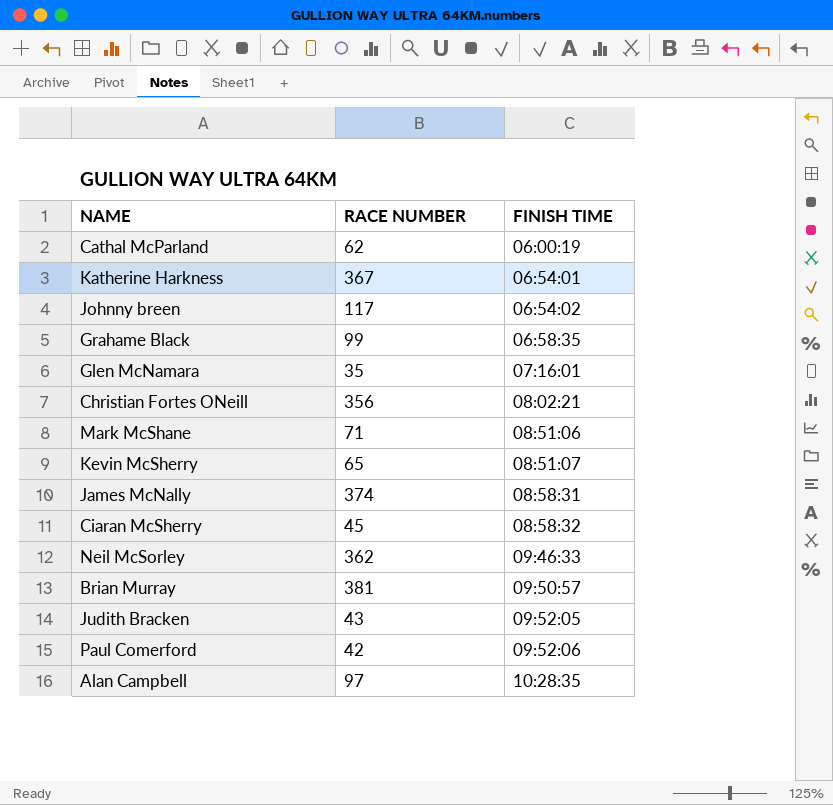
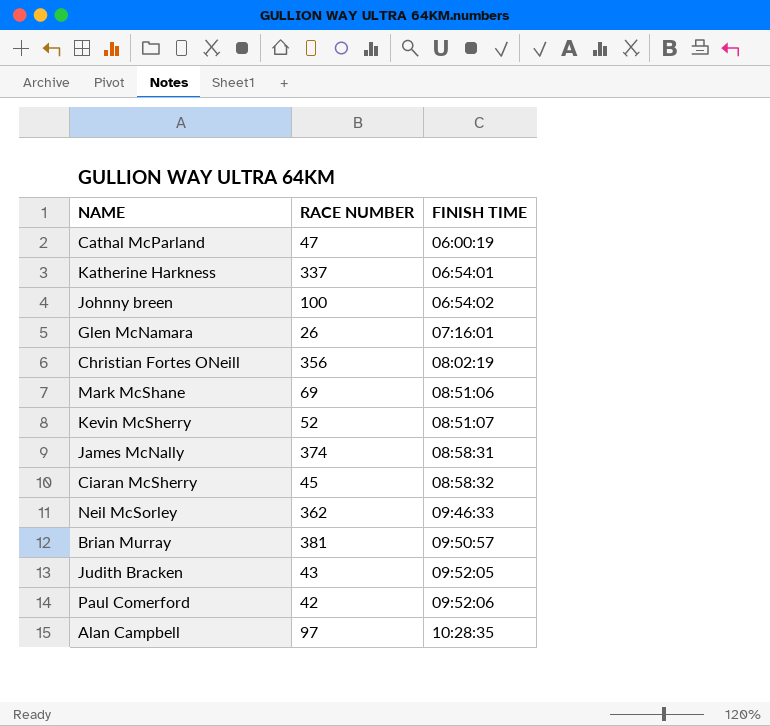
row Grahame Black: 99 | 06:58:35 -> none
Cathal McParland | RACE NUMBER: 62 -> 47
Katherine Harkness | RACE NUMBER: 367 -> 337
Johnny breen | RACE NUMBER: 117 -> 100
Glen McNamara | RACE NUMBER: 35 -> 26
Christian Fortes ONeill | FINISH TIME: 08:02:21 -> 08:02:19
Mark McShane | RACE NUMBER: 71 -> 69
Kevin McSherry | RACE NUMBER: 65 -> 52

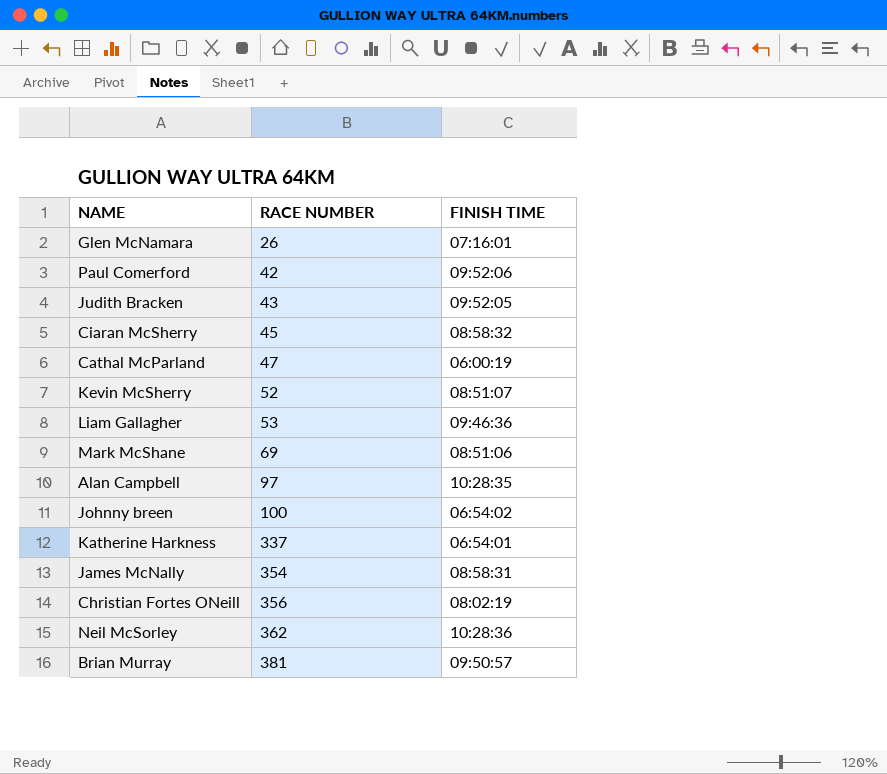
row order: FINISH TIME ascending -> RACE NUMBER ascending
row Liam Gallagher: none -> 53 | 09:46:36
James McNally | RACE NUMBER: 374 -> 354
Neil McSorley | FINISH TIME: 09:46:33 -> 10:28:36

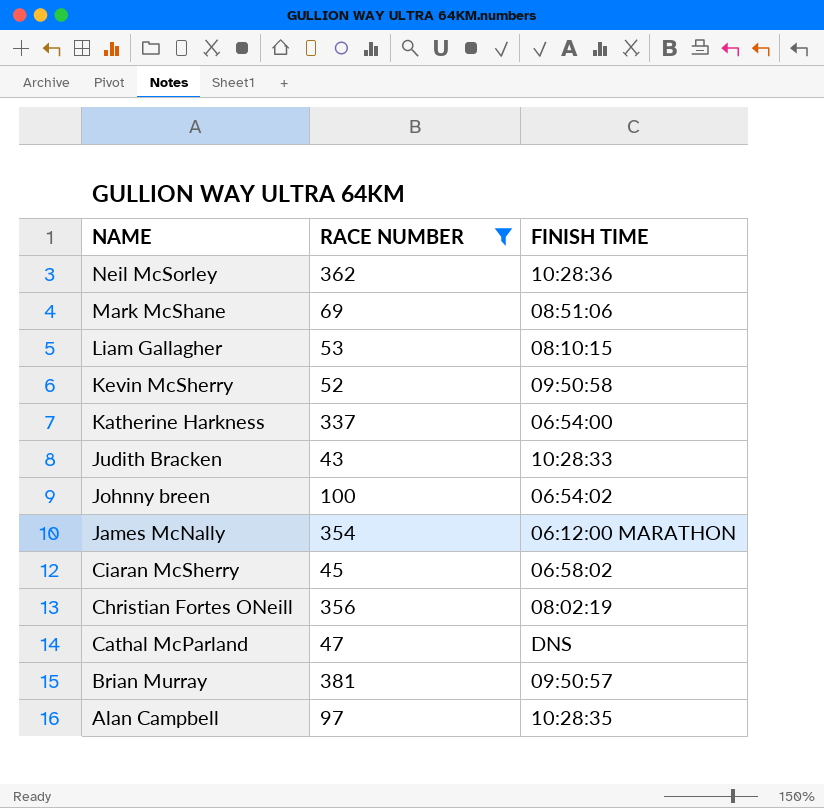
filter: none -> RACE NUMBER >= 43
row order: RACE NUMBER ascending -> NAME descending
Liam Gallagher | FINISH TIME: 09:46:36 -> 08:10:15
Kevin McSherry | FINISH TIME: 08:51:07 -> 09:50:58
Katherine Harkness | FINISH TIME: 06:54:01 -> 06:54:00
Judith Bracken | FINISH TIME: 09:52:05 -> 10:28:33
James McNally | FINISH TIME: 08:58:31 -> 06:12:00 MARATHON
Ciaran McSherry | FINISH TIME: 08:58:32 -> 06:58:02
Cathal McParland | FINISH TIME: 06:00:19 -> DNS

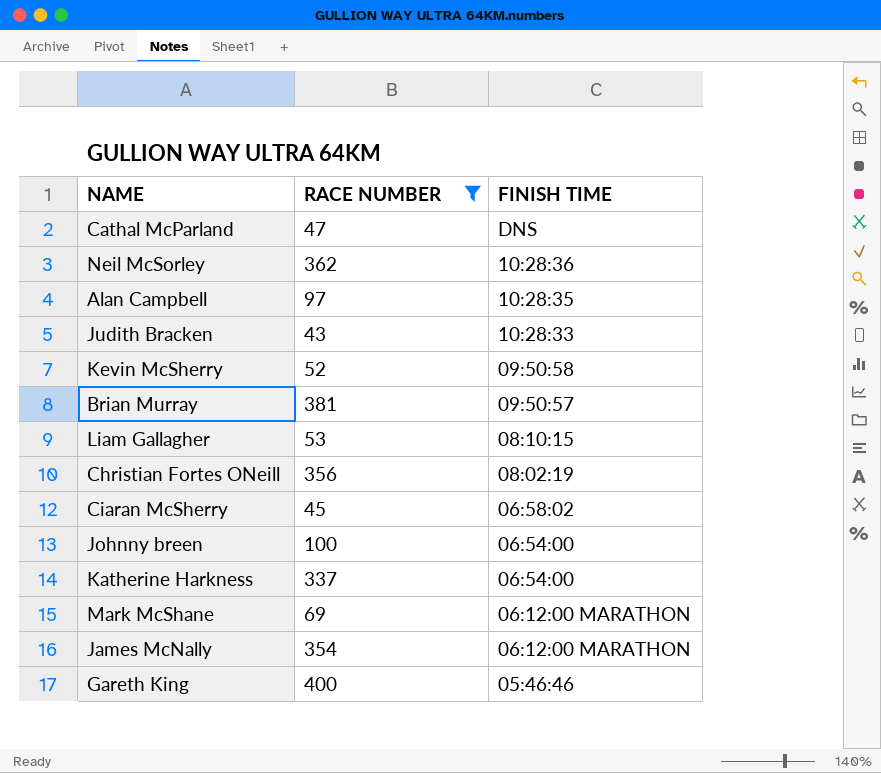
row order: NAME descending -> FINISH TIME descending
Johnny breen | FINISH TIME: 06:54:02 -> 06:54:00
Mark McShane | FINISH TIME: 08:51:06 -> 06:12:00 MARATHON
row Gareth King: none -> 400 | 05:46:46

